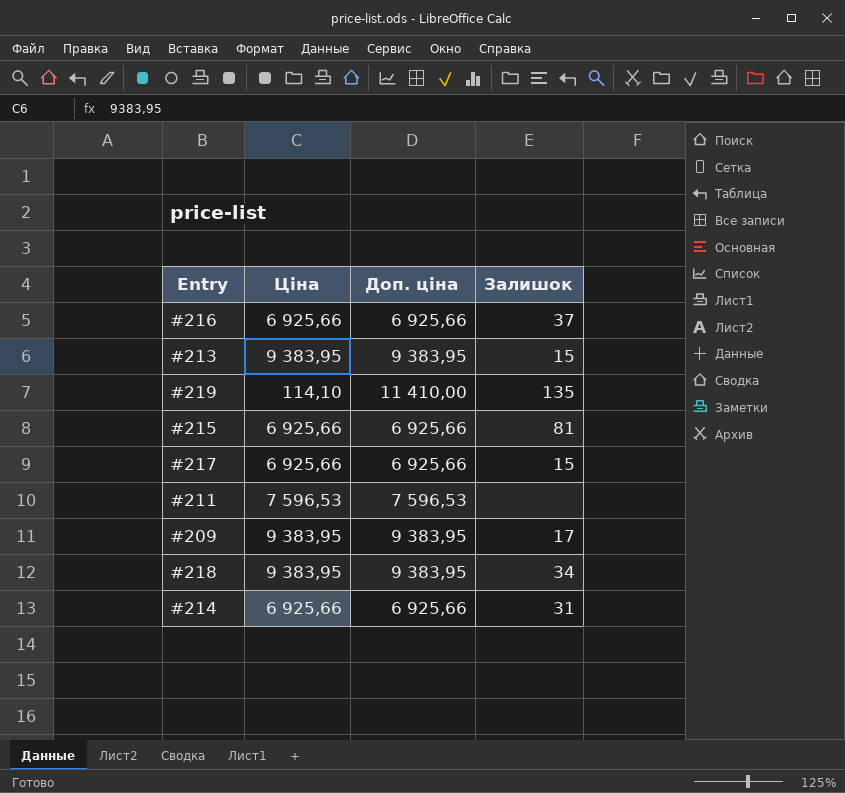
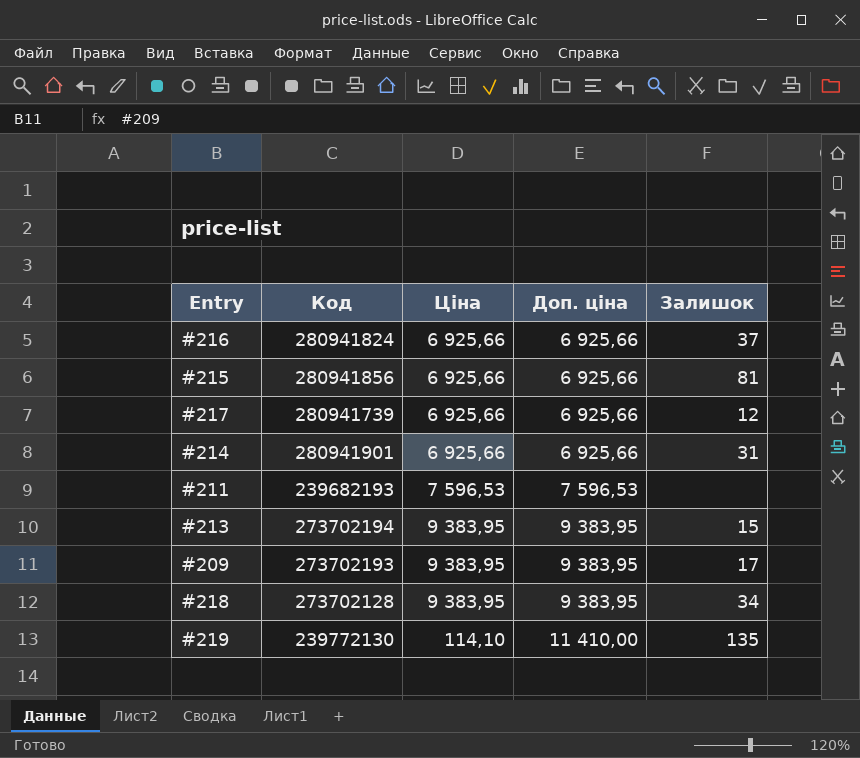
row order: none -> Доп. ціна ascending
column Код | position: none -> 2
#217 | Залишок: 15 -> 12

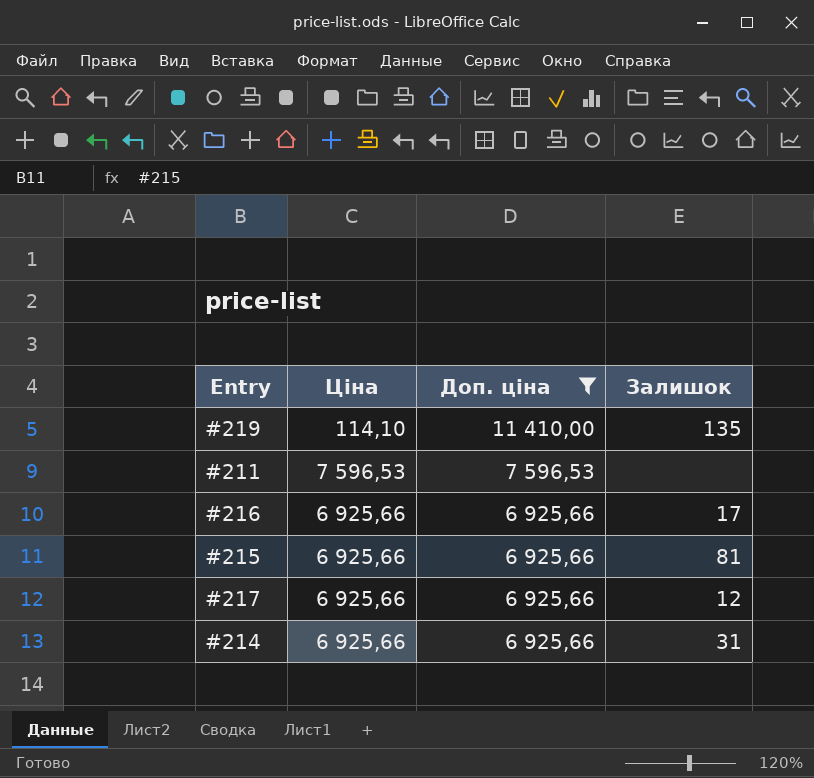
filter: none -> Доп. ціна != 9 383,95
row order: Доп. ціна ascending -> Доп. ціна descending
column Код | position: 2 -> none
#216 | Залишок: 37 -> 17

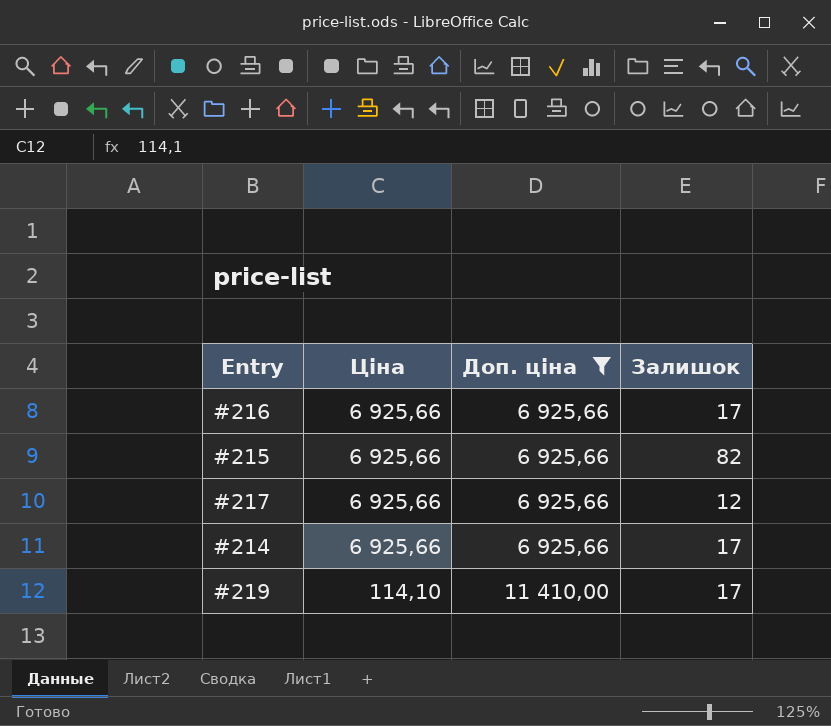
row order: Доп. ціна descending -> Ціна descending
row #211: 7 596,53 | 7 596,53 | none -> none
#215 | Залишок: 81 -> 82
#214 | Залишок: 31 -> 17
#219 | Залишок: 135 -> 17

